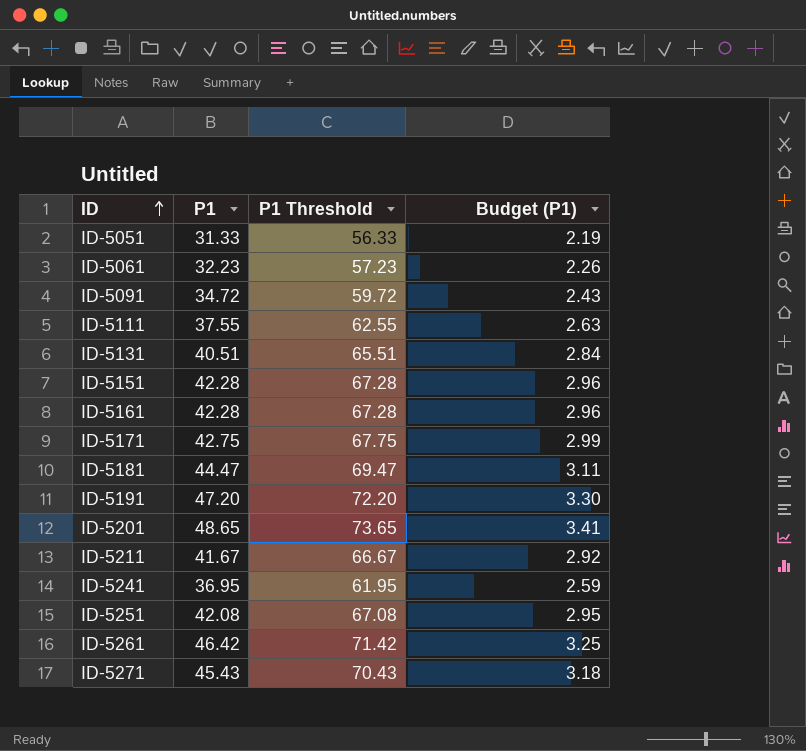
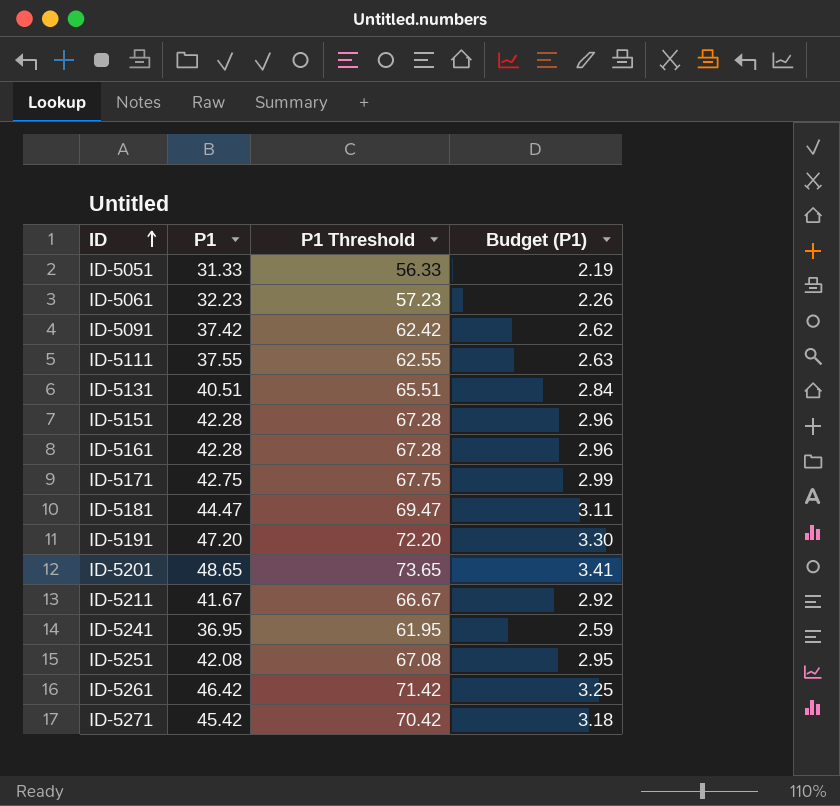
ID-5091 | P1: 34.72 -> 37.42
ID-5091 | P1 Threshold: 59.72 -> 62.42
ID-5091 | Budget (P1): 2.43 -> 2.62
ID-5271 | P1: 45.43 -> 45.42
ID-5271 | P1 Threshold: 70.43 -> 70.42

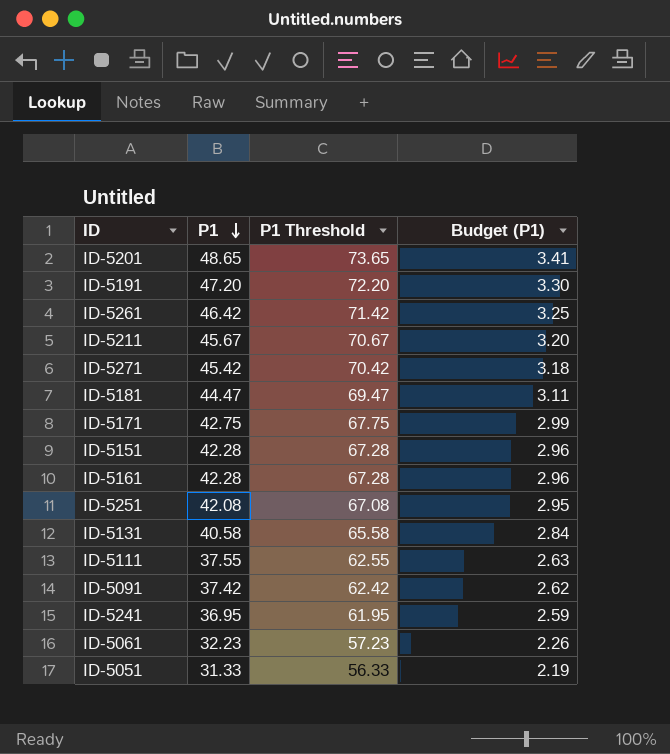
row order: ID ascending -> P1 descending
ID-5211 | P1: 41.67 -> 45.67
ID-5211 | P1 Threshold: 66.67 -> 70.67
ID-5211 | Budget (P1): 2.92 -> 3.20
ID-5131 | P1: 40.51 -> 40.58
ID-5131 | P1 Threshold: 65.51 -> 65.58

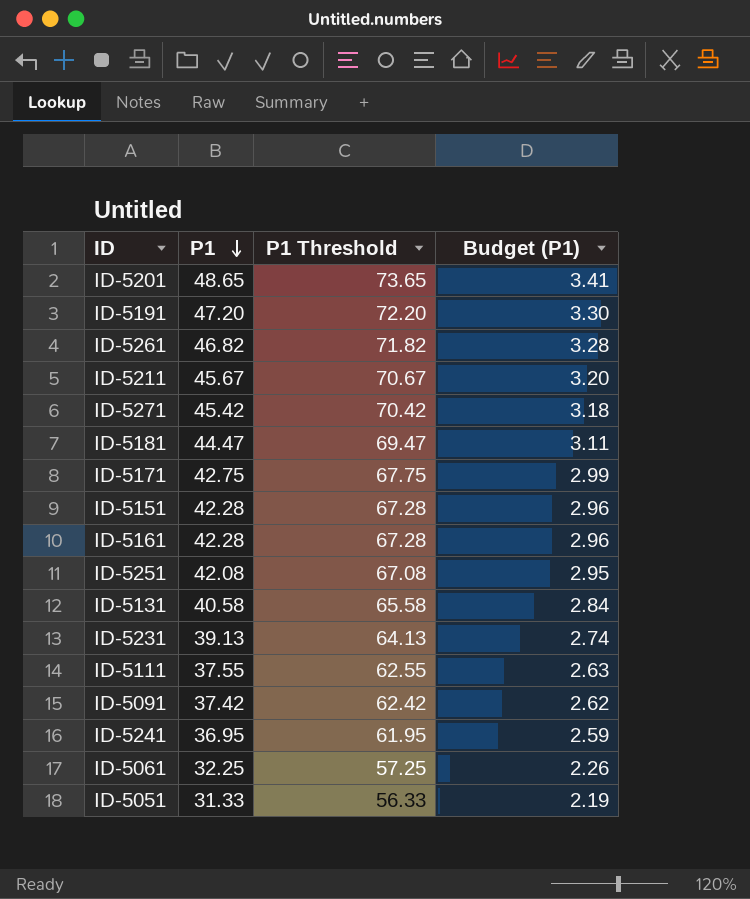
ID-5261 | P1: 46.42 -> 46.82
ID-5261 | P1 Threshold: 71.42 -> 71.82
ID-5261 | Budget (P1): 3.25 -> 3.28
row ID-5231: none -> 39.13 | 64.13 | 2.74
ID-5061 | P1: 32.23 -> 32.25
ID-5061 | P1 Threshold: 57.23 -> 57.25

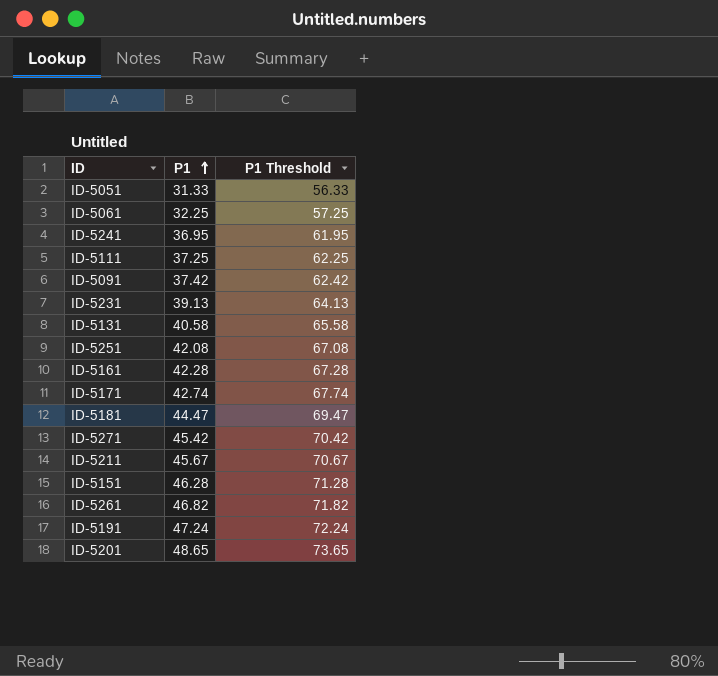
row order: P1 descending -> P1 ascending
column Budget (P1) | formula: [P1] * 0.07 -> none
ID-5111 | P1: 37.55 -> 37.25
ID-5111 | P1 Threshold: 62.55 -> 62.25
ID-5171 | P1: 42.75 -> 42.74
ID-5171 | P1 Threshold: 67.75 -> 67.74
ID-5151 | P1: 42.28 -> 46.28
ID-5151 | P1 Threshold: 67.28 -> 71.28
ID-5191 | P1: 47.20 -> 47.24
ID-5191 | P1 Threshold: 72.20 -> 72.24

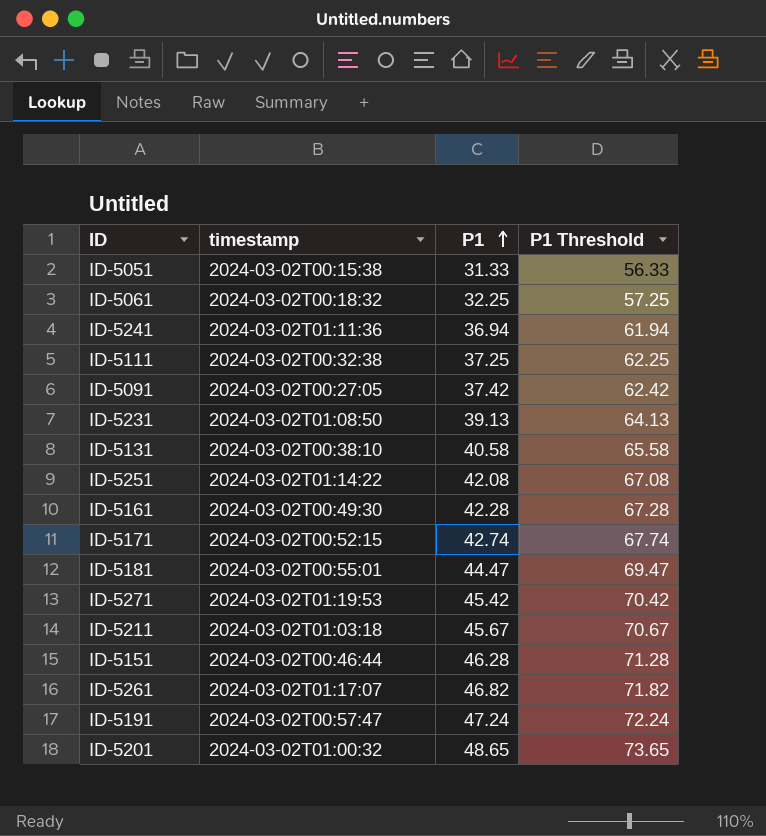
column timestamp | position: none -> 2
ID-5241 | P1: 36.95 -> 36.94
ID-5241 | P1 Threshold: 61.95 -> 61.94

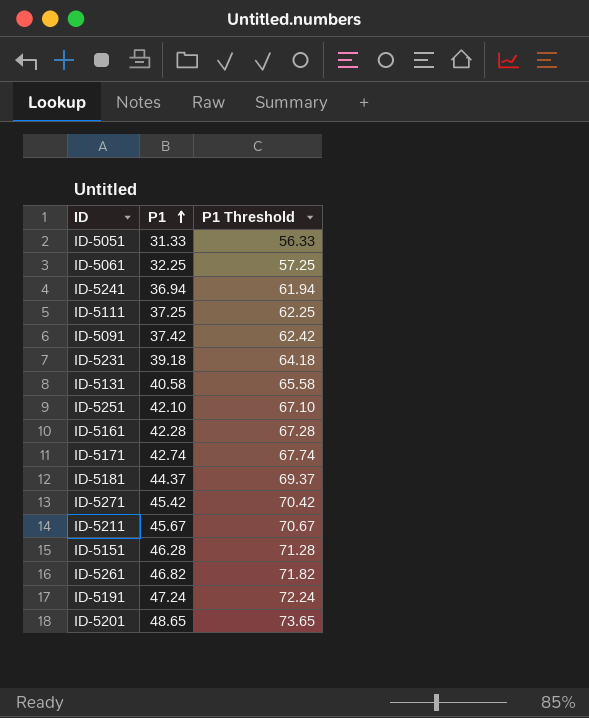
column timestamp | position: 2 -> none
ID-5231 | P1: 39.13 -> 39.18
ID-5231 | P1 Threshold: 64.13 -> 64.18
ID-5251 | P1: 42.08 -> 42.10
ID-5251 | P1 Threshold: 67.08 -> 67.10
ID-5181 | P1: 44.47 -> 44.37
ID-5181 | P1 Threshold: 69.47 -> 69.37

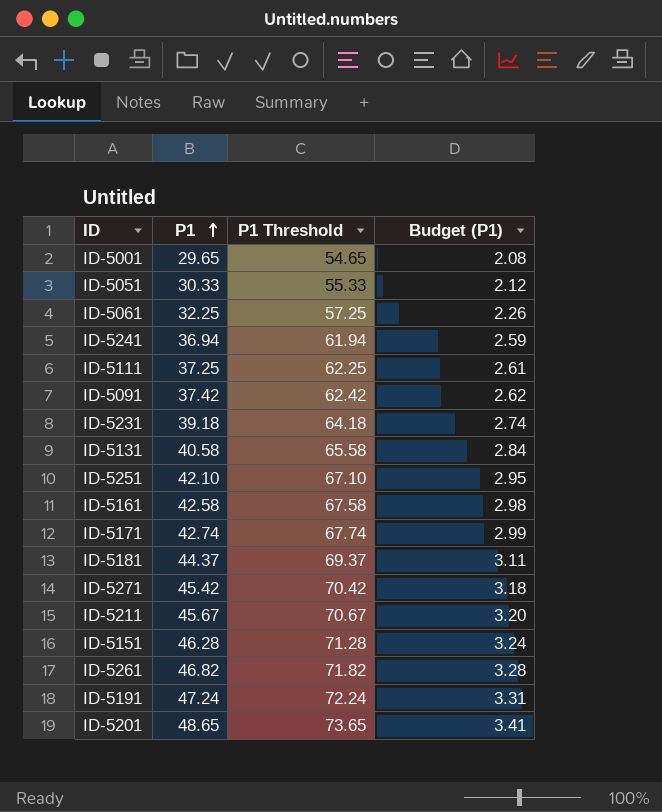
column Budget (P1) | formula: none -> [P1] * 0.07
row ID-5001: none -> 29.65 | 54.65 | 2.08
ID-5051 | P1: 31.33 -> 30.33
ID-5051 | P1 Threshold: 56.33 -> 55.33
ID-5161 | P1: 42.28 -> 42.58
ID-5161 | P1 Threshold: 67.28 -> 67.58

